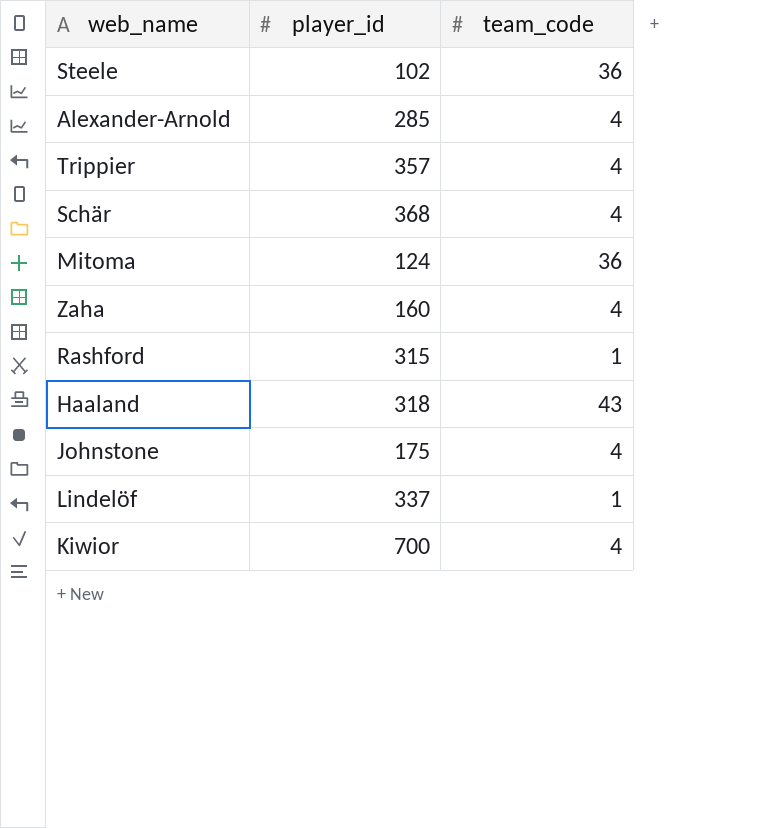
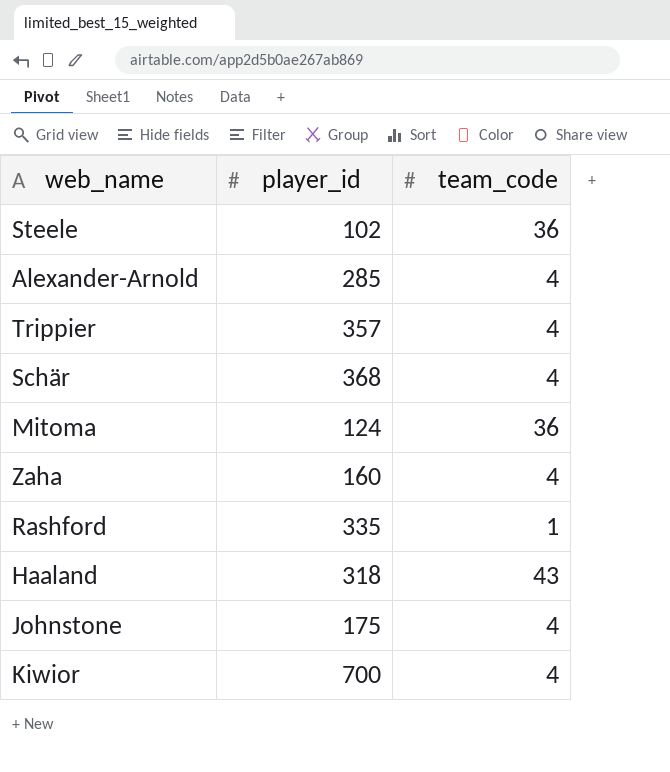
row Lindelöf: 337 | 1 -> none
Rashford | player_id: 315 -> 335

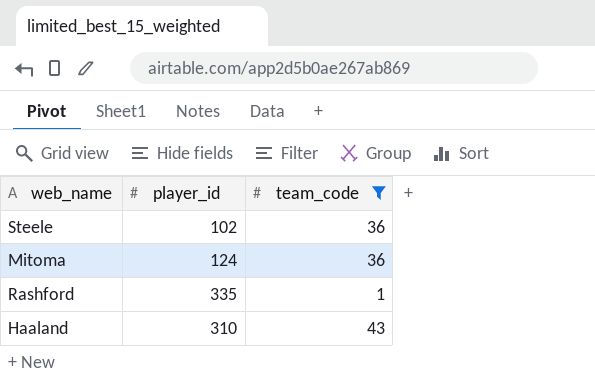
filter: none -> team_code != 4
Haaland | player_id: 318 -> 310

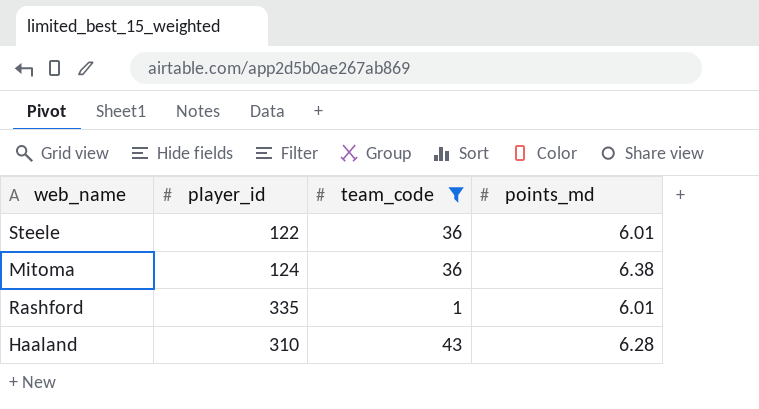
column points_md | position: none -> 4
Steele | player_id: 102 -> 122

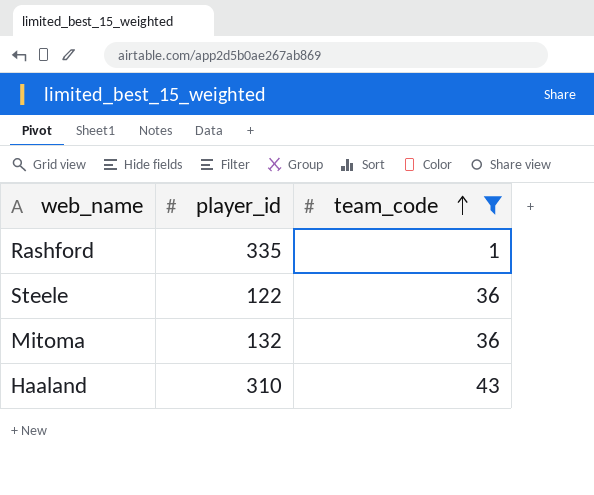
row order: none -> team_code ascending
column points_md | position: 4 -> none
Mitoma | player_id: 124 -> 132

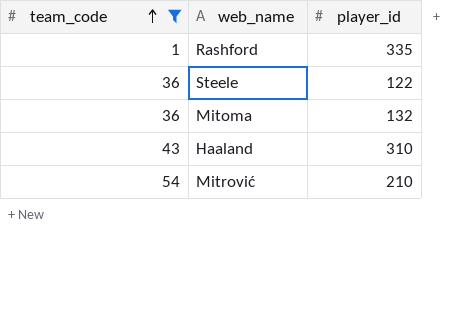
column team_code | position: 3 -> 1
row Mitrović: none -> 54 | 210

